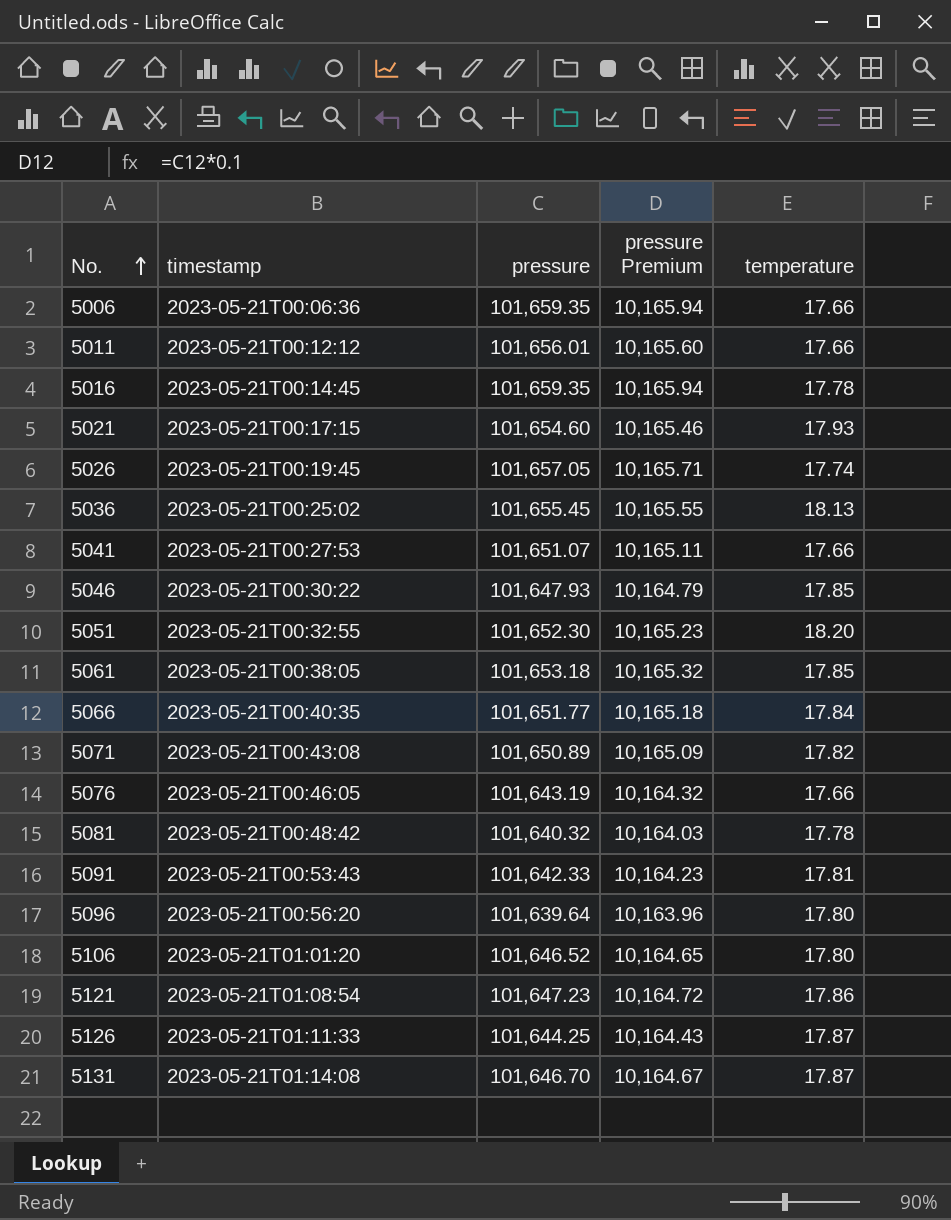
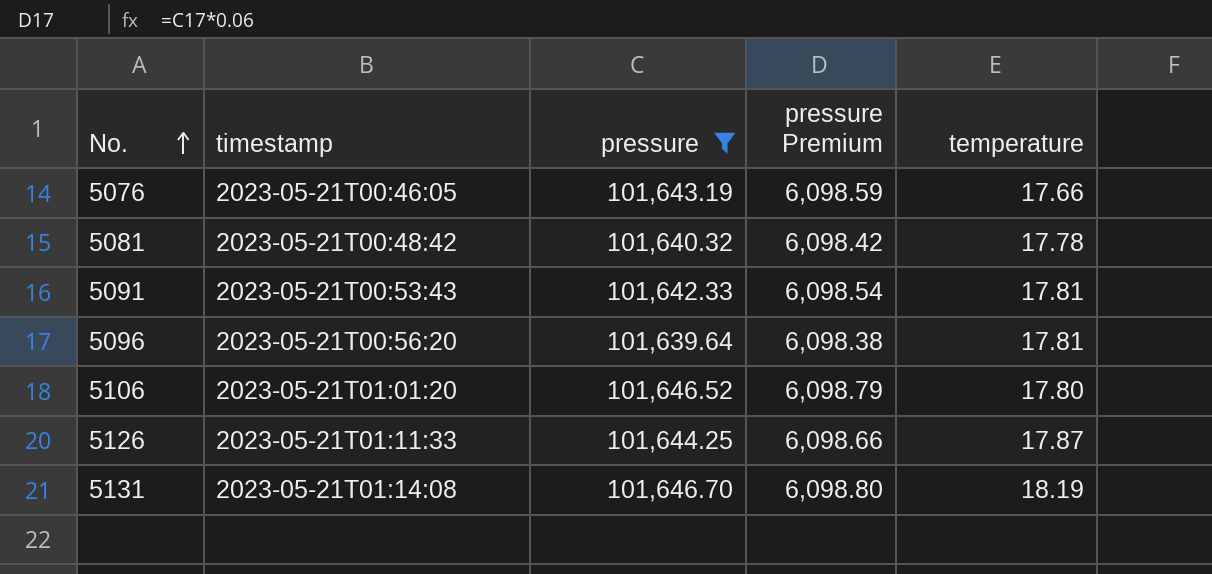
filter: none -> pressure <= 101,646.70
column pressure Premium | formula: [pressure] * 0.1 -> [pressure] * 0.06
5096 | temperature: 17.80 -> 17.81
5131 | temperature: 17.87 -> 18.19

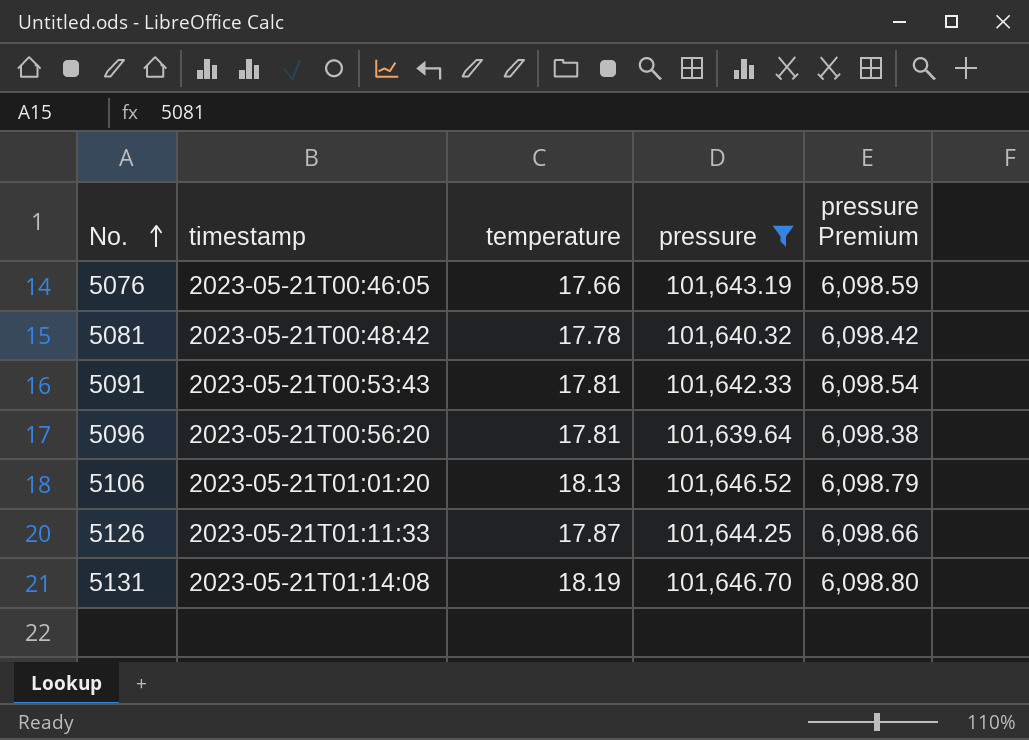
column temperature | position: 5 -> 3
5106 | temperature: 17.80 -> 18.13

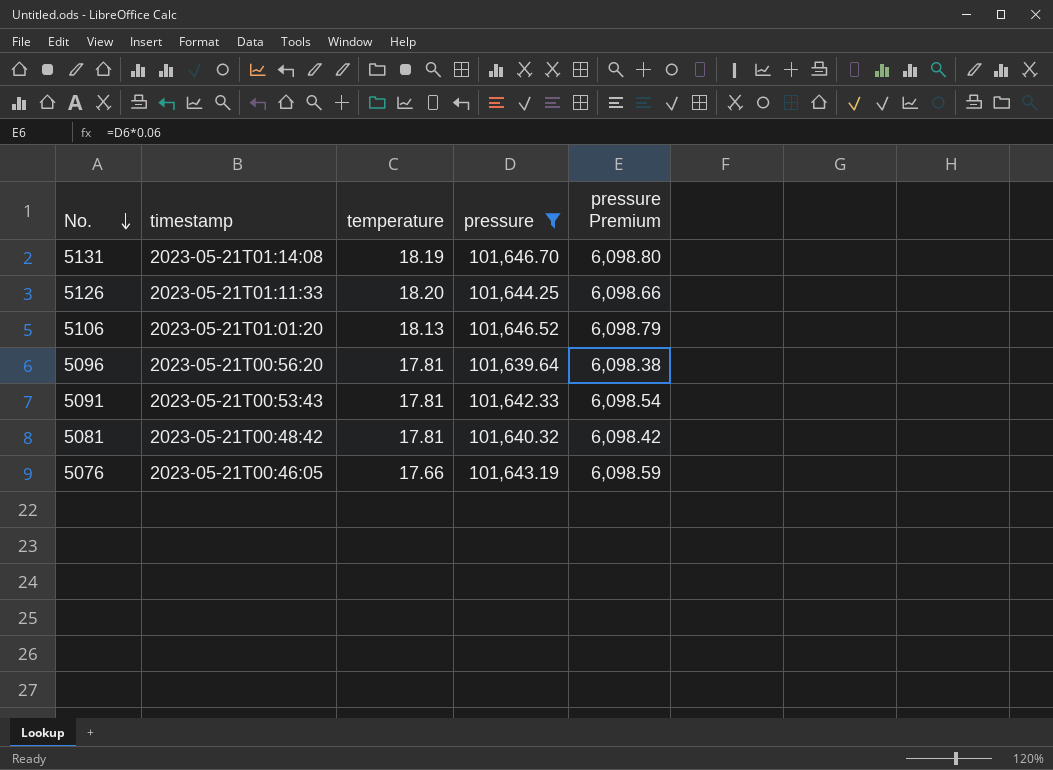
row order: No. ascending -> No. descending
5126 | temperature: 17.87 -> 18.20
5081 | temperature: 17.78 -> 17.81

